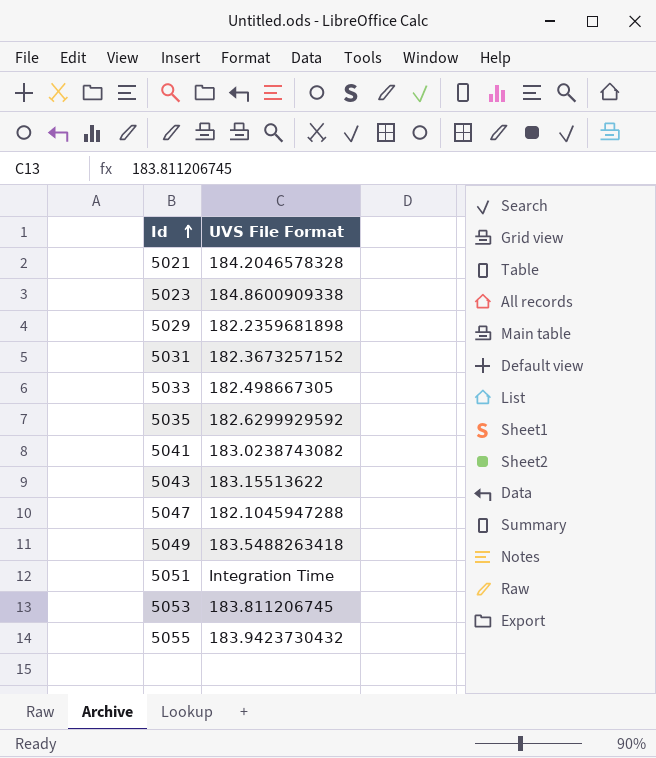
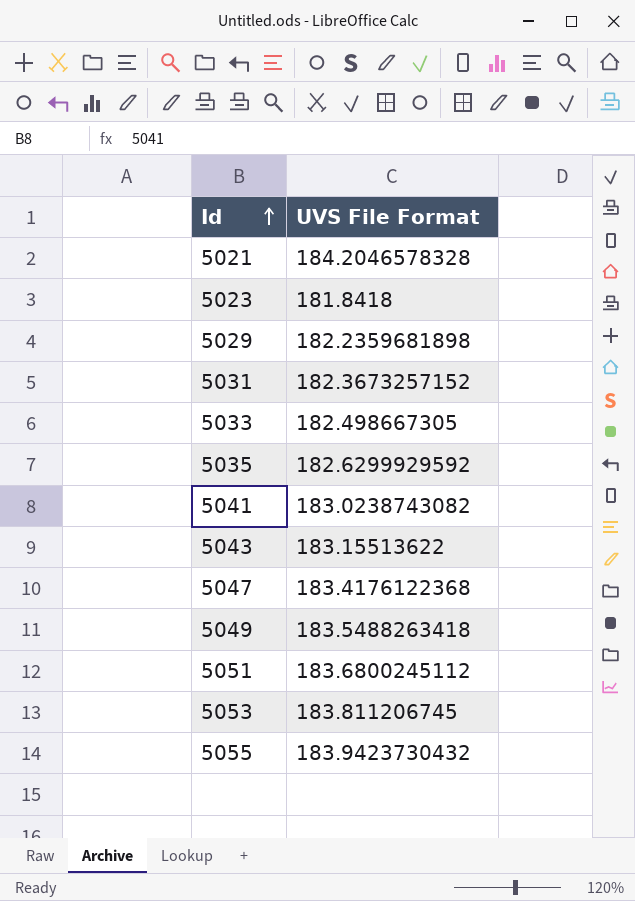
5023 | UVS File Format: 184.8600909338 -> 181.8418
5047 | UVS File Format: 182.1045947288 -> 183.4176122368
5051 | UVS File Format: Integration Time -> 183.6800245112

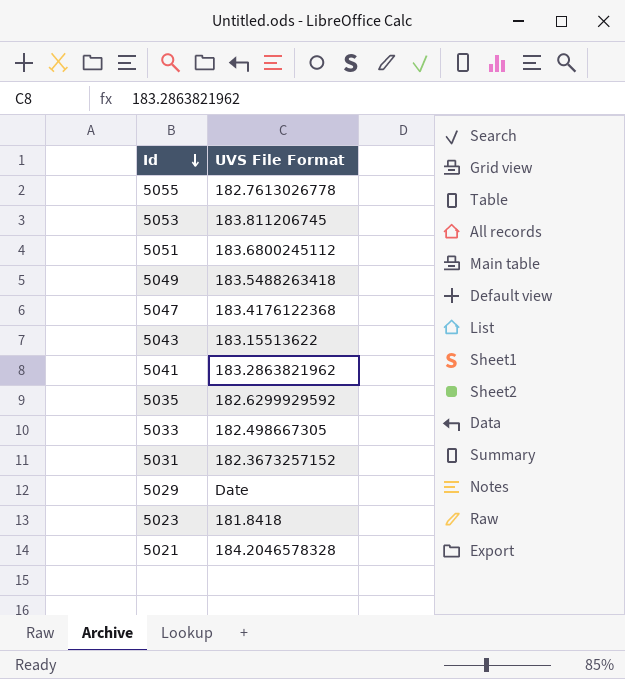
row order: Id ascending -> Id descending
5055 | UVS File Format: 183.9423730432 -> 182.7613026778
5041 | UVS File Format: 183.0238743082 -> 183.2863821962
5029 | UVS File Format: 182.2359681898 -> Date

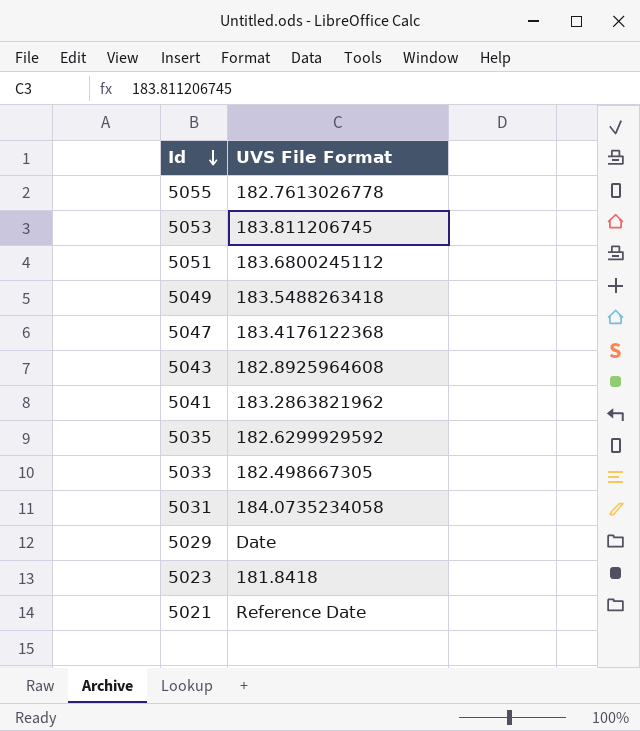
5043 | UVS File Format: 183.15513622 -> 182.8925964608
5031 | UVS File Format: 182.3673257152 -> 184.0735234058
5021 | UVS File Format: 184.2046578328 -> Reference Date

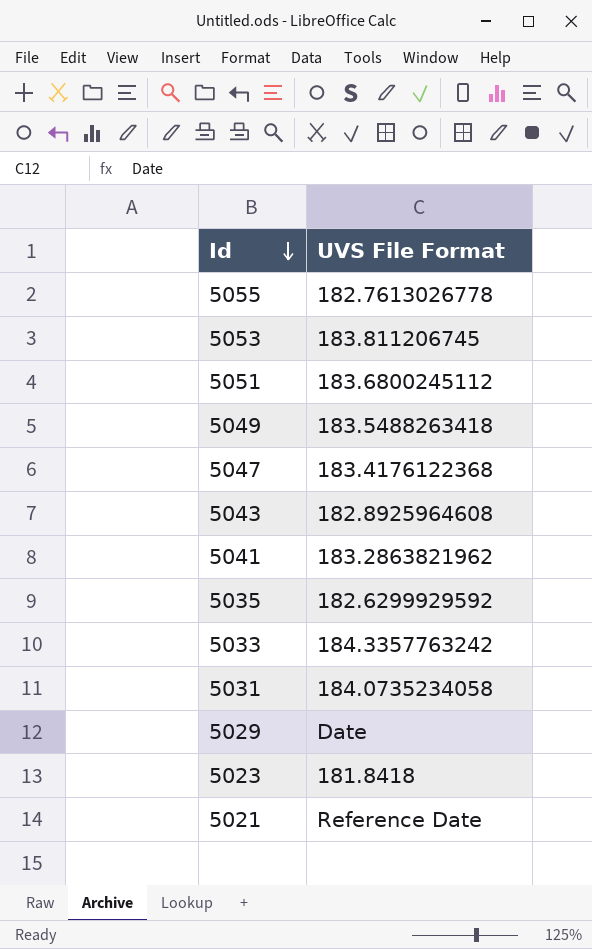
5033 | UVS File Format: 182.498667305 -> 184.3357763242

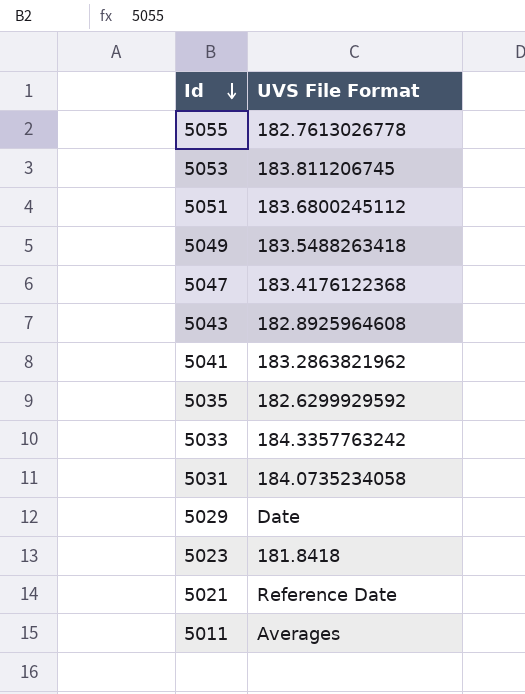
row 5011: none -> Averages

